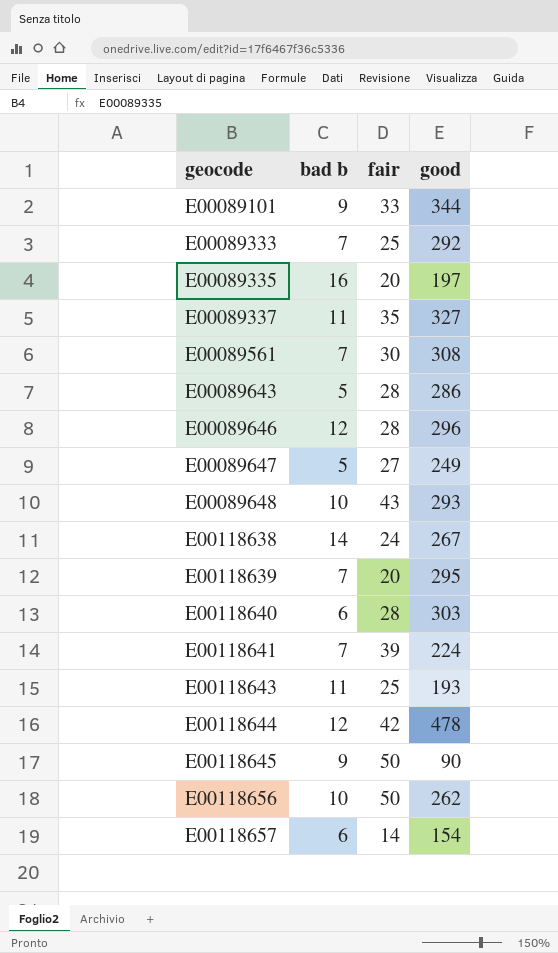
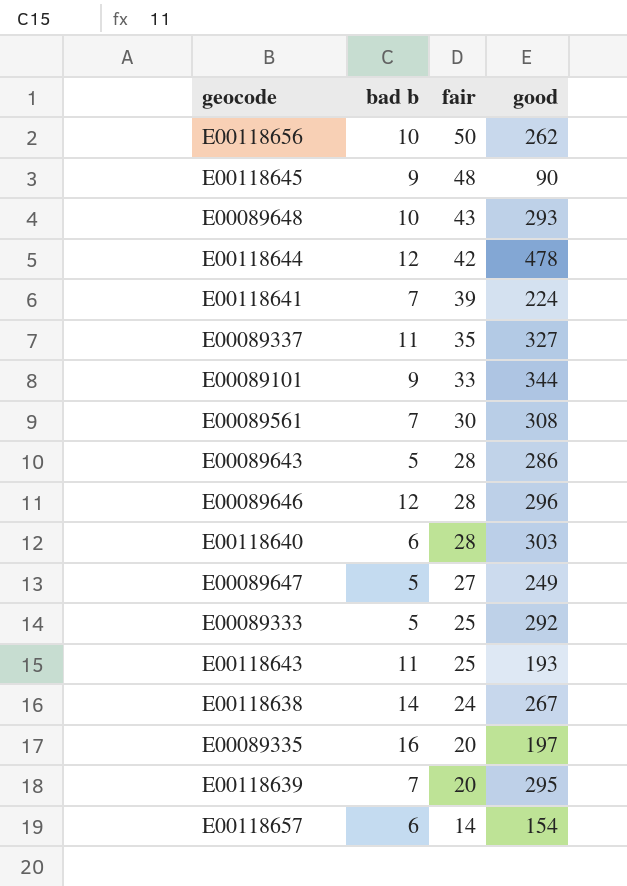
row order: geocode ascending -> fair descending
E00118645 | fair: 50 -> 48
E00089333 | bad b: 7 -> 5

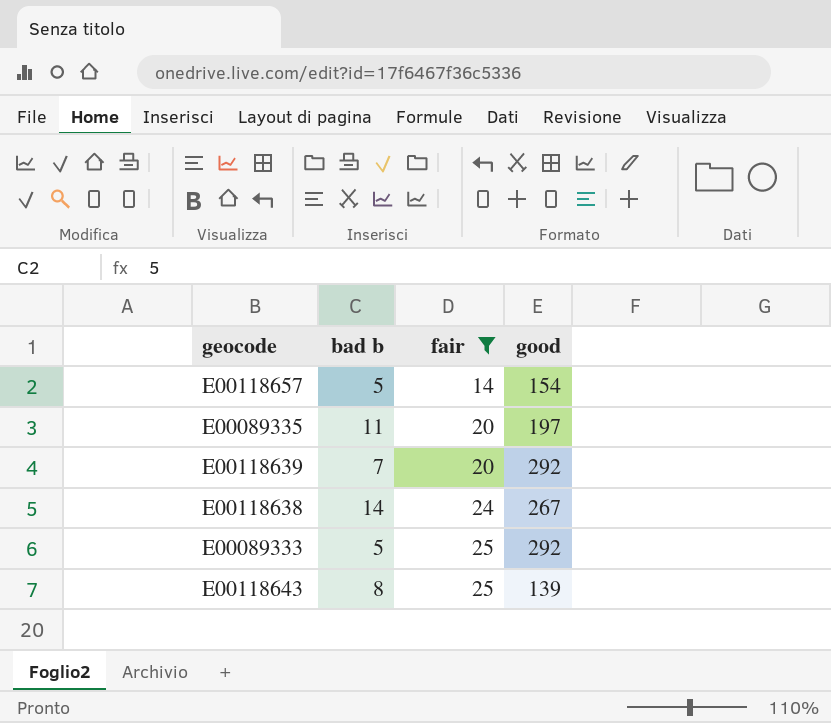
filter: none -> fair <= 25
row order: fair descending -> fair ascending
E00118657 | bad b: 6 -> 5
E00089335 | bad b: 16 -> 11
E00118639 | good: 295 -> 292
E00118643 | bad b: 11 -> 8
E00118643 | good: 193 -> 139

